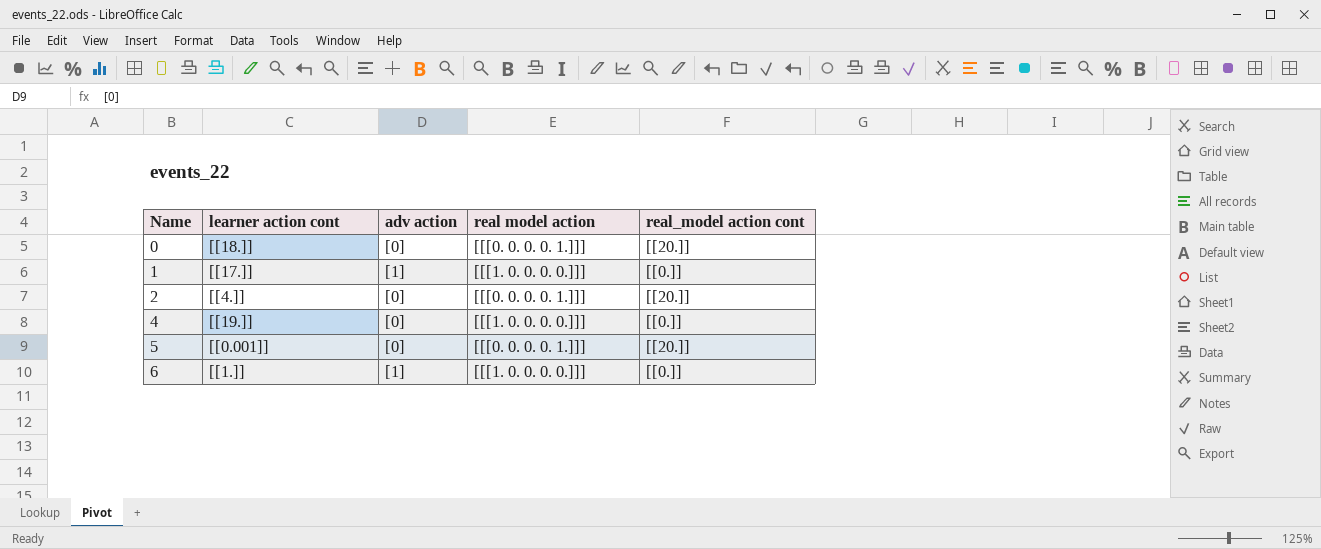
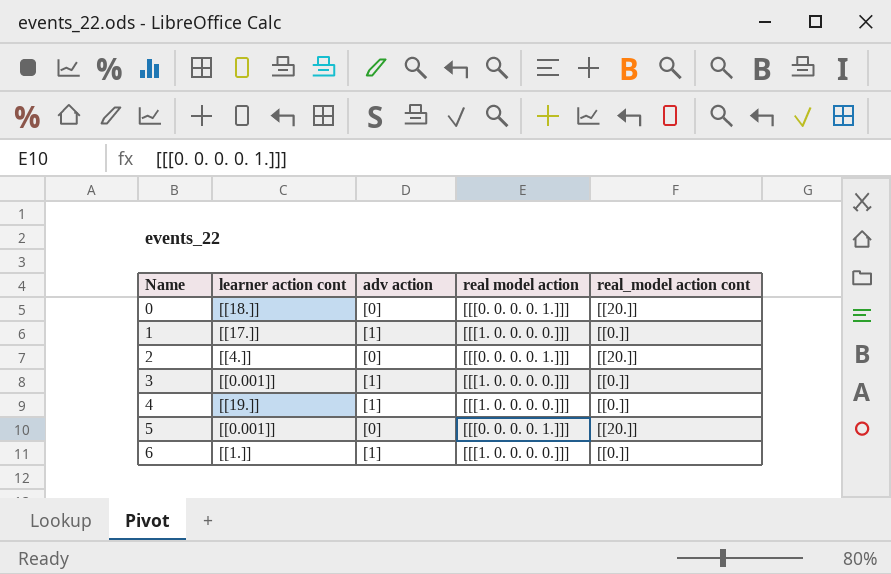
row 3: none -> [[0.001]] | [1] | [[[1. 0. 0. 0. 0.]]] | [[0.]]
4 | adv action: [0] -> [1]

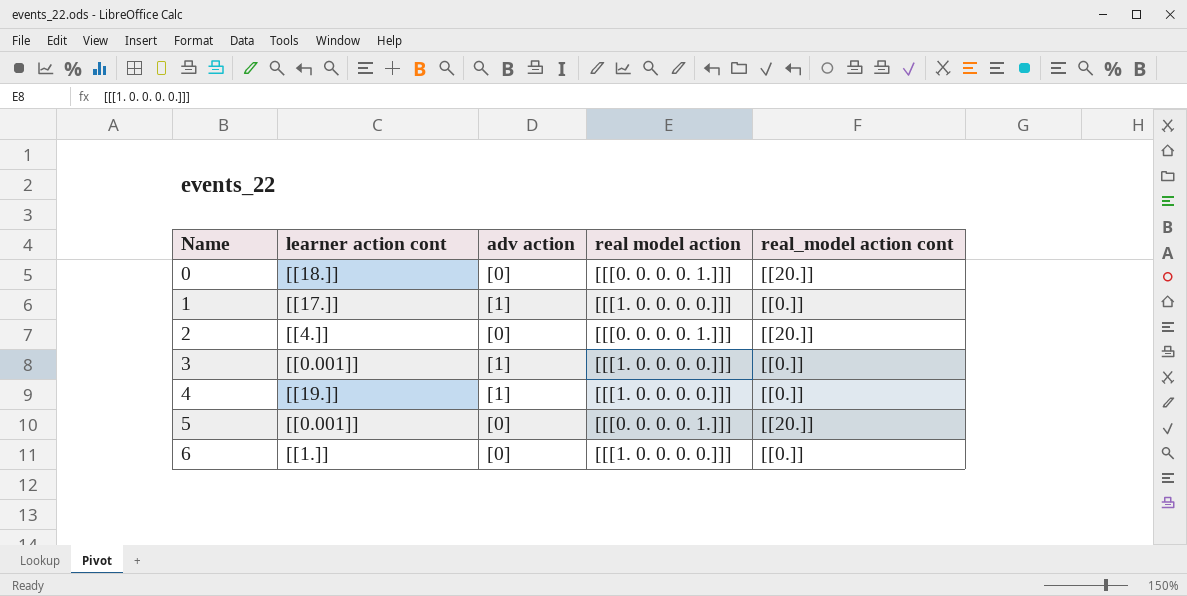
6 | adv action: [1] -> [0]

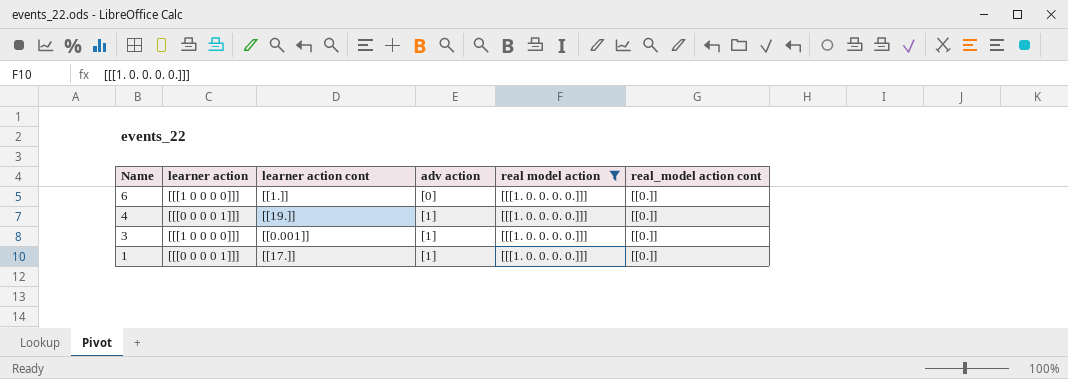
filter: none -> real model action = [[[1. 0. 0. 0. 0.]]]
row order: Name ascending -> Name descending
column learner action | position: none -> 2

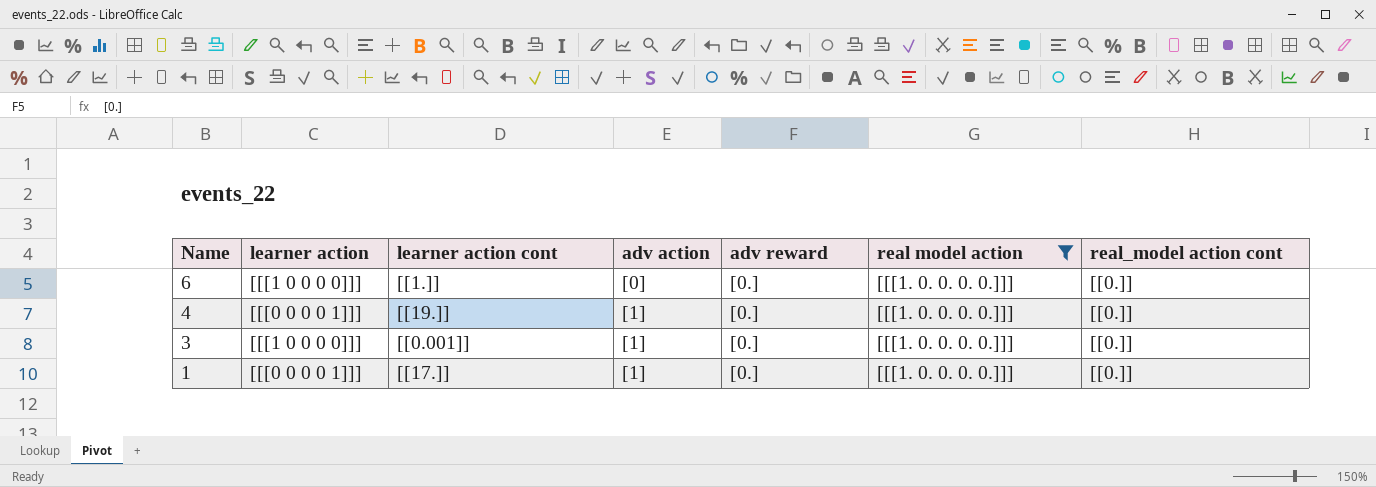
column adv reward | position: none -> 5

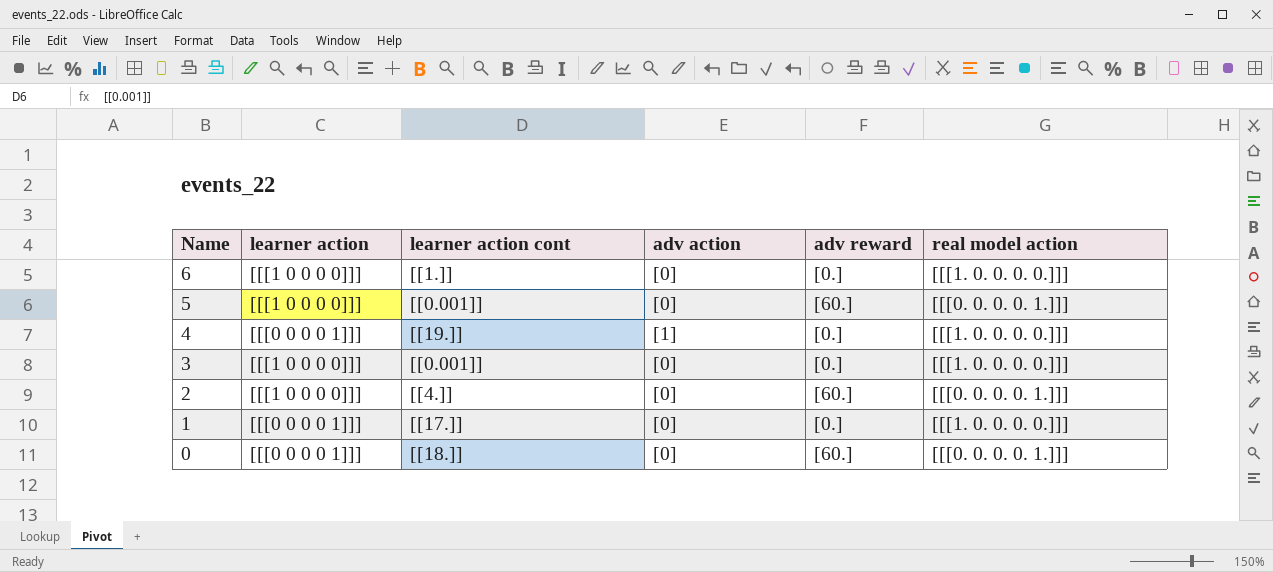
filter: real model action = [[[1. 0. 0. 0. 0.]]] -> none
column real_model action cont | position: 7 -> none
3 | adv action: [1] -> [0]
1 | adv action: [1] -> [0]

